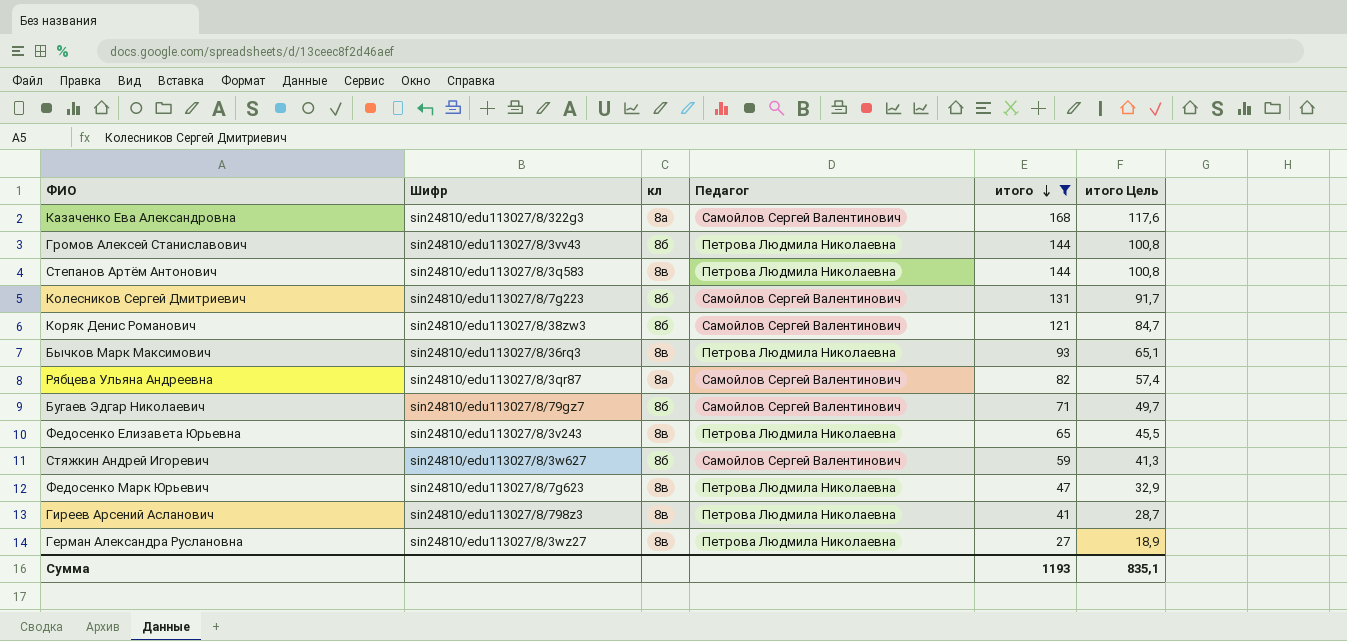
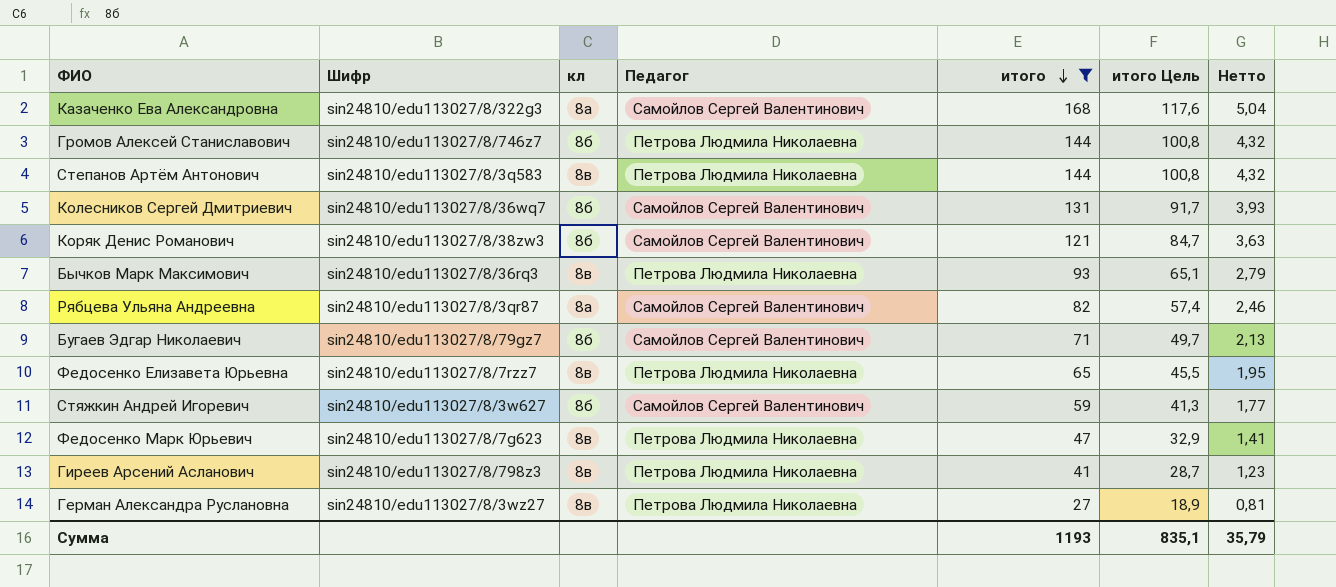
column Нетто | formula: none -> [итого] * 0,03
Громов Алексей Станиславович | Шифр: sin24810/edu113027/8/3vv43 -> sin24810/edu113027/8/746z7
Колесников Сергей Дмитриевич | Шифр: sin24810/edu113027/8/7g223 -> sin24810/edu113027/8/36wq7
Федосенко Елизавета Юрьевна | Шифр: sin24810/edu113027/8/3v243 -> sin24810/edu113027/8/7rzz7

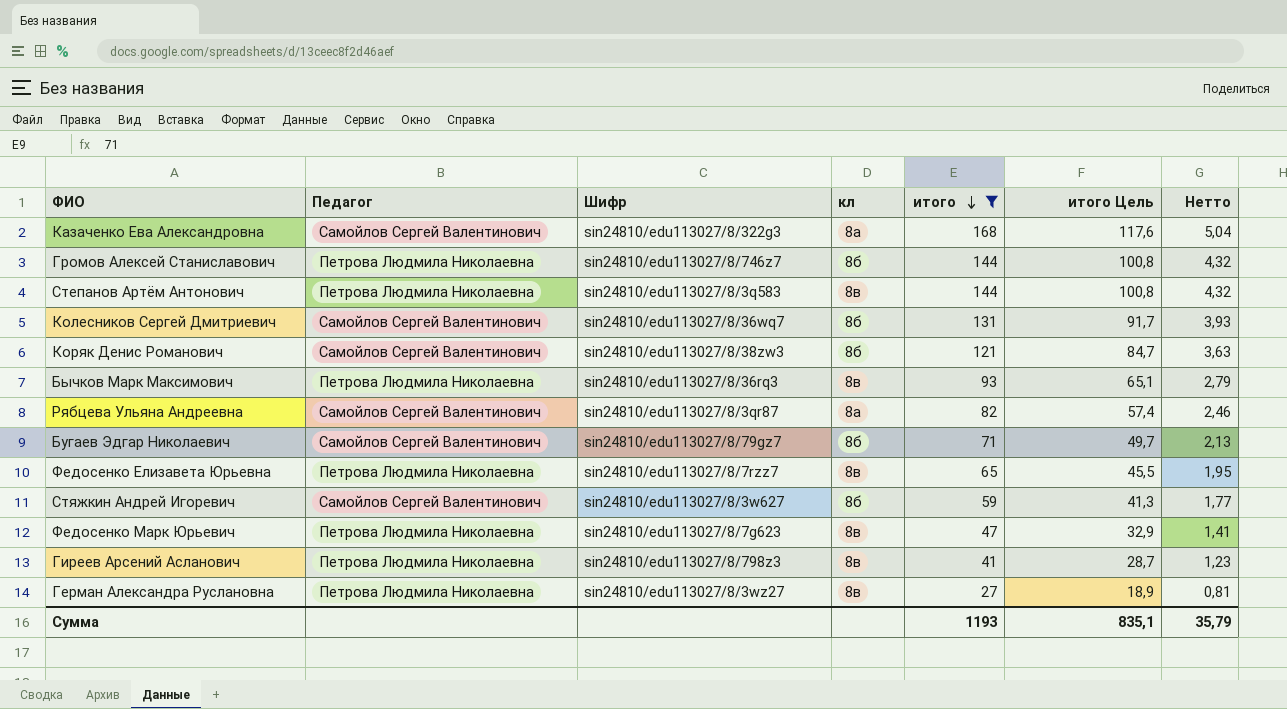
column Педагог | position: 4 -> 2

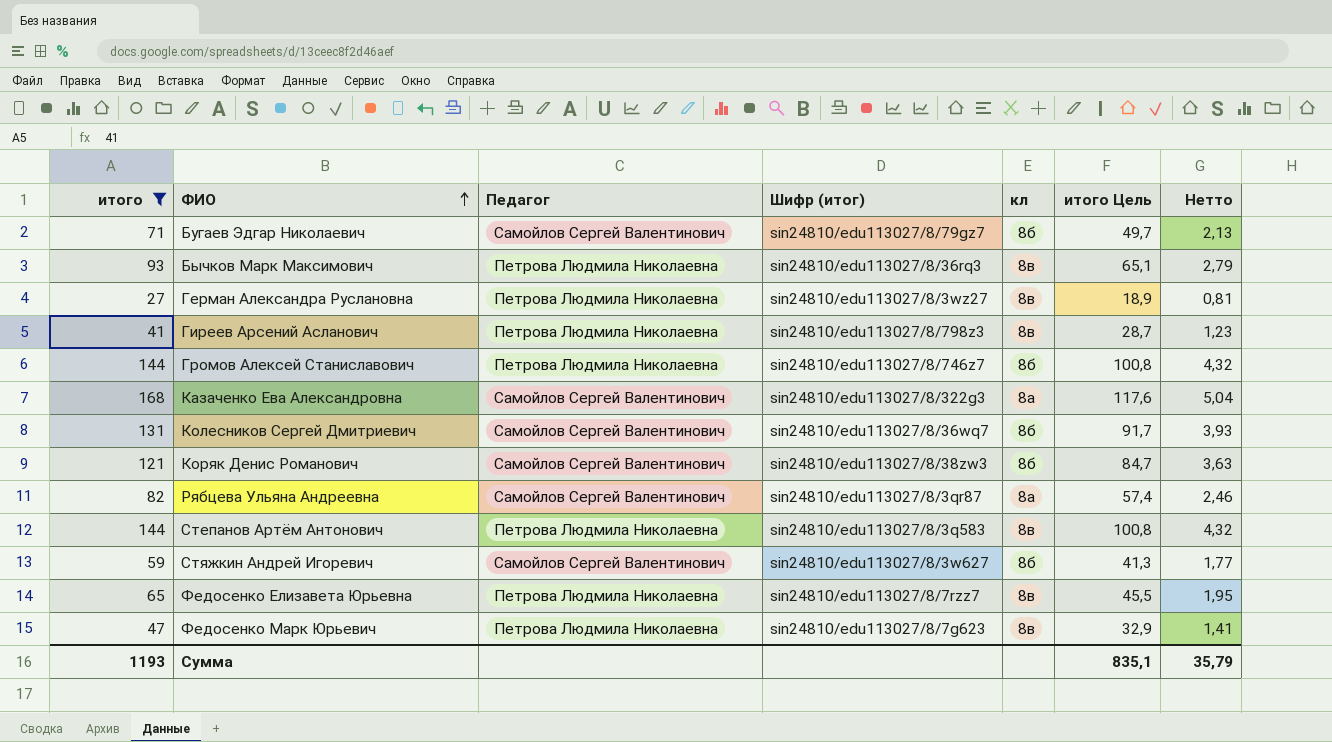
row order: итого descending -> ФИО ascending
column итого | position: 5 -> 1
column name: Шифр -> Шифр (итог)

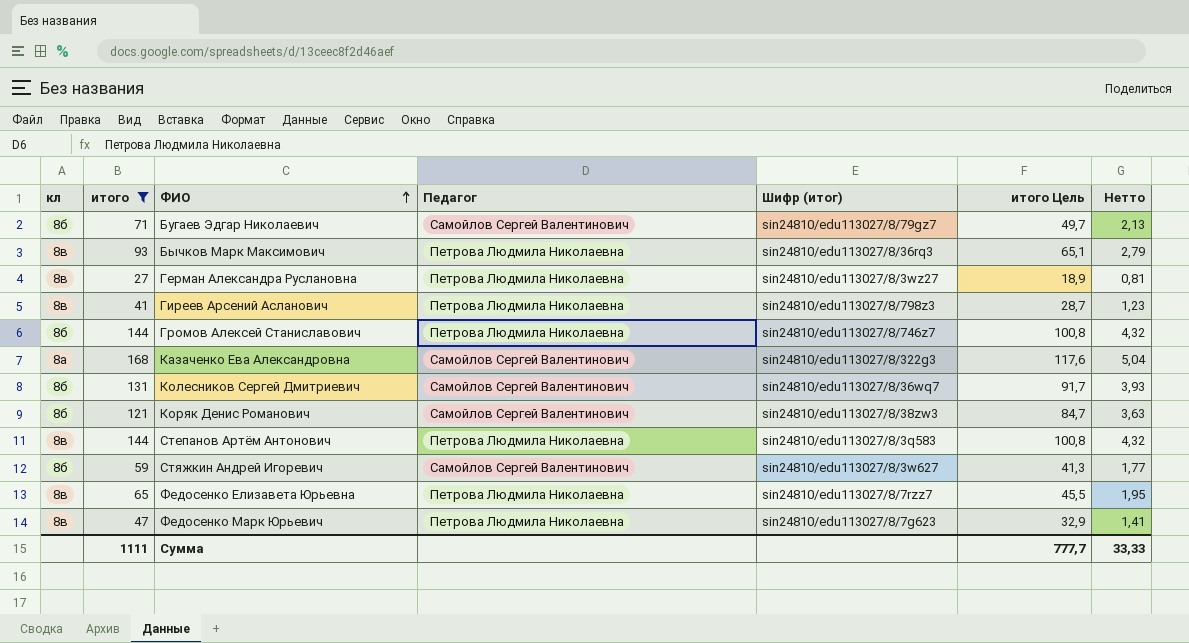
column кл | position: 5 -> 1
row Рябцева Ульяна Андреевна: 82 | Самойлов Сергей Валентинович | sin24810/edu113027/8/3qr87 | 8а | 57,4 | 2,46 -> none
Сумма | итого: 1193 -> 1111
Сумма | итого Цель: 835,1 -> 777,7
Сумма | Нетто: 35,79 -> 33,33

